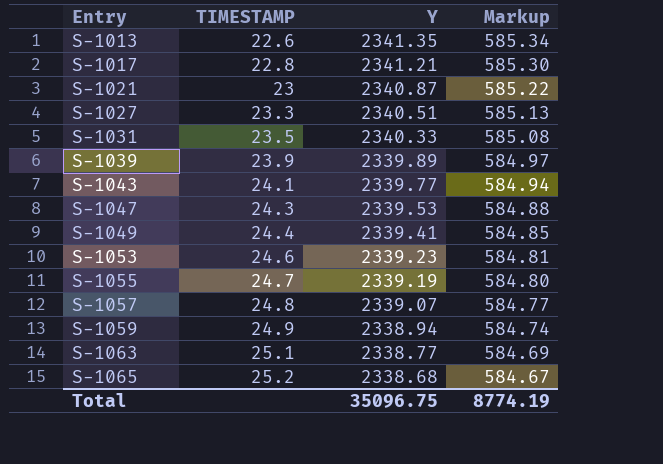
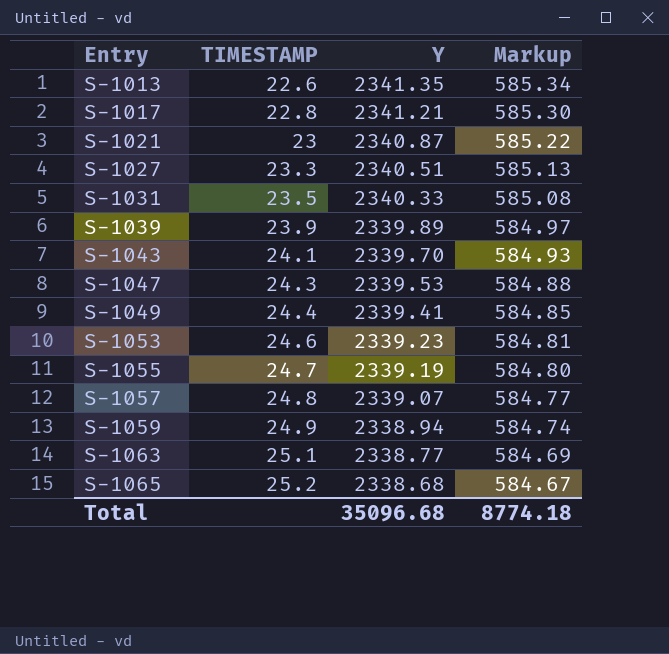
S-1043 | Y: 2339.77 -> 2339.70
S-1043 | Markup: 584.94 -> 584.93
Total | Y: 35096.75 -> 35096.68
Total | Markup: 8774.19 -> 8774.18

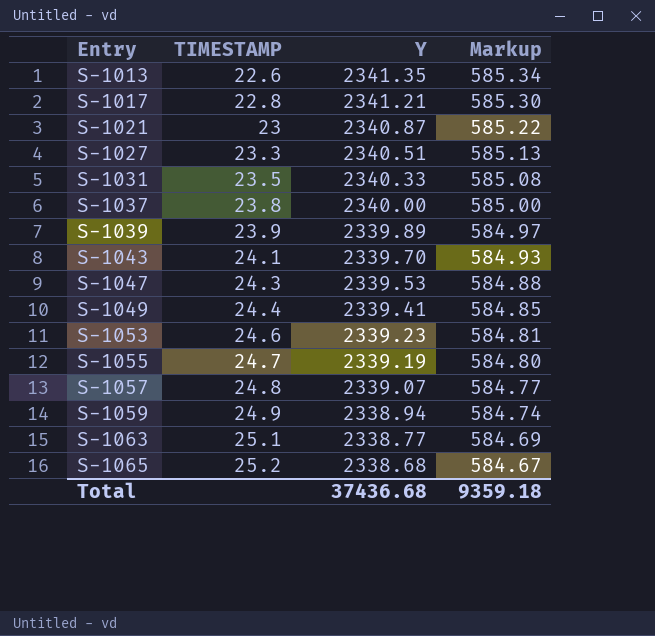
row S-1037: none -> 23.8 | 2340.00 | 585.00
Total | Y: 35096.68 -> 37436.68
Total | Markup: 8774.18 -> 9359.18

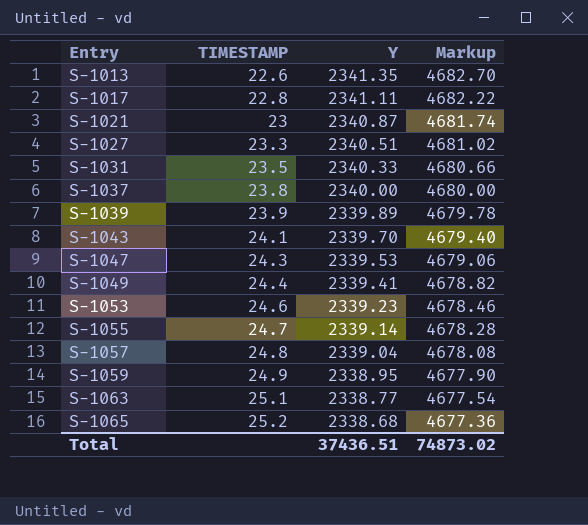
column Markup | formula: [Y] * 0.25 -> [Y] * 2
S-1017 | Y: 2341.21 -> 2341.11
S-1055 | Y: 2339.19 -> 2339.14
S-1057 | Y: 2339.07 -> 2339.04
S-1059 | Y: 2338.94 -> 2338.95
Total | Y: 37436.68 -> 37436.51
Total | Markup: 9359.18 -> 74873.02

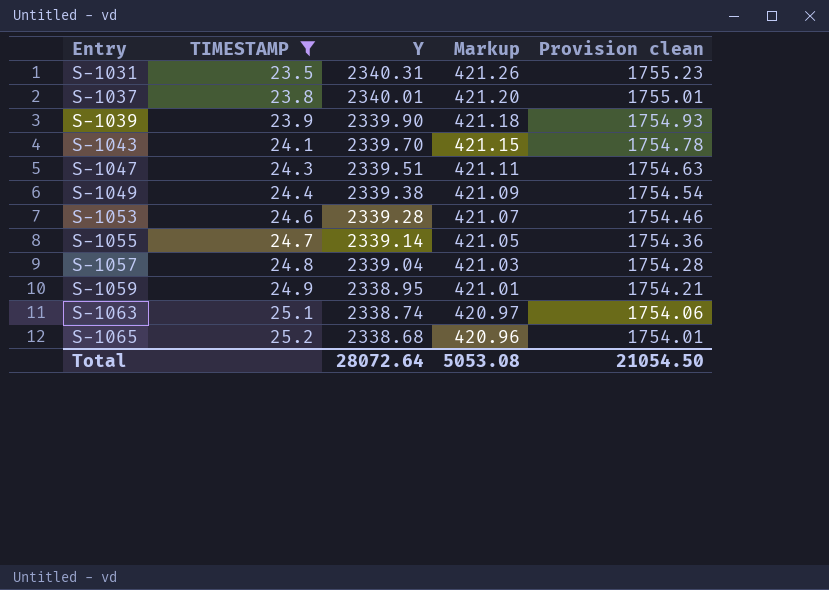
filter: none -> TIMESTAMP >= 23.5
column Markup | formula: [Y] * 2 -> [Y] * 0.18
column Provision clean | formula: none -> [Y] * 0.75
S-1031 | Y: 2340.33 -> 2340.31
S-1037 | Y: 2340.00 -> 2340.01
S-1039 | Y: 2339.89 -> 2339.90
S-1047 | Y: 2339.53 -> 2339.51
S-1049 | Y: 2339.41 -> 2339.38
S-1053 | Y: 2339.23 -> 2339.28
S-1063 | Y: 2338.77 -> 2338.74
Total | Y: 37436.51 -> 28072.64
Total | Markup: 74873.02 -> 5053.08

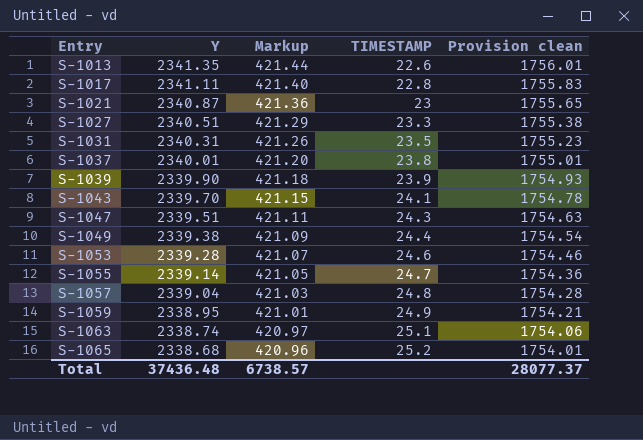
filter: TIMESTAMP >= 23.5 -> none
column TIMESTAMP | position: 2 -> 4
Total | Y: 28072.64 -> 37436.48
Total | Markup: 5053.08 -> 6738.57
Total | Provision clean: 21054.50 -> 28077.37

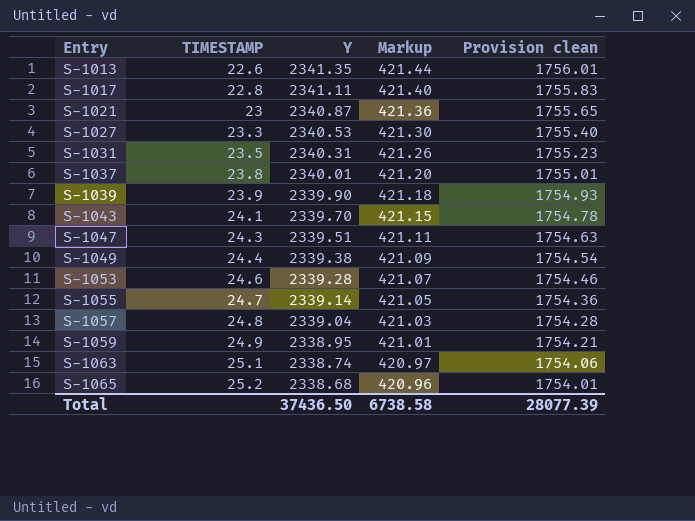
column TIMESTAMP | position: 4 -> 2
S-1027 | Y: 2340.51 -> 2340.53
S-1027 | Markup: 421.29 -> 421.30
S-1027 | Provision clean: 1755.38 -> 1755.40
Total | Y: 37436.48 -> 37436.50
Total | Markup: 6738.57 -> 6738.58
Total | Provision clean: 28077.37 -> 28077.39

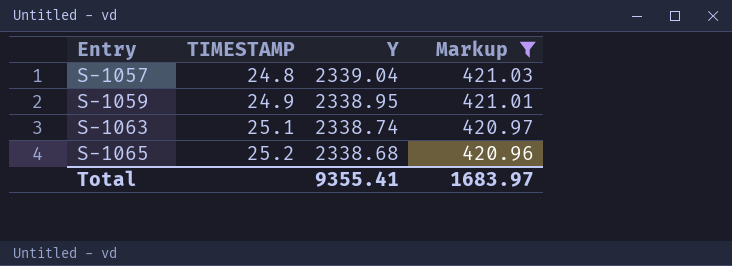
filter: none -> Markup <= 421.03
column Provision clean | formula: [Y] * 0.75 -> none
Total | Y: 37436.50 -> 9355.41
Total | Markup: 6738.58 -> 1683.97

